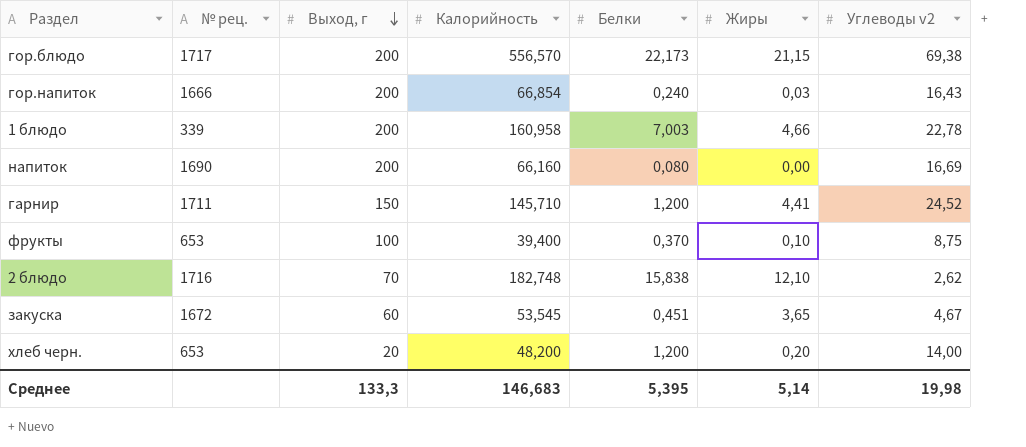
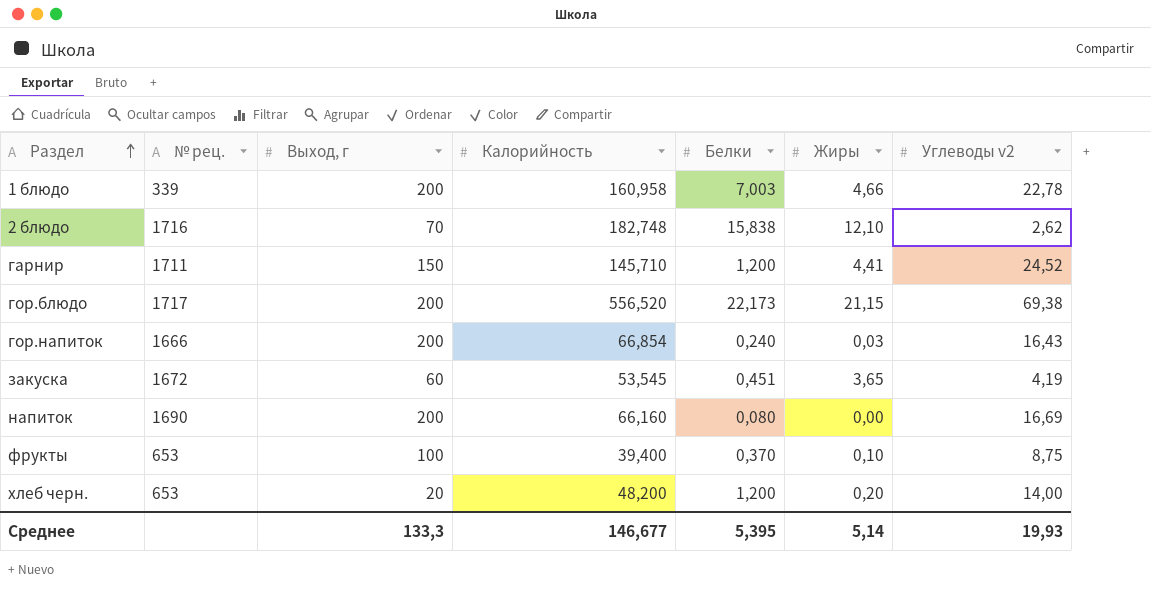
row order: Выход, г descending -> Раздел ascending
гор.блюдо | Калорийность: 556,570 -> 556,520
закуска | Углеводы v2: 4,67 -> 4,19
Среднее | Калорийность: 146,683 -> 146,677
Среднее | Углеводы v2: 19,98 -> 19,93

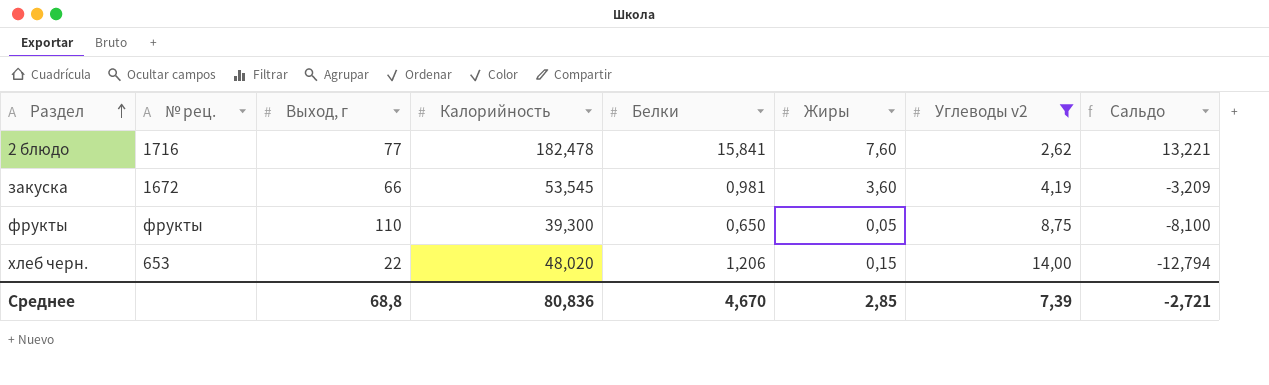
filter: none -> Углеводы v2 <= 14,00
column Сальдо | formula: none -> [Белки] - [Углеводы v2]
2 блюдо | Выход, г: 70 -> 77
2 блюдо | Калорийность: 182,748 -> 182,478
2 блюдо | Белки: 15,838 -> 15,841
2 блюдо | Жиры: 12,10 -> 7,60
закуска | Выход, г: 60 -> 66
закуска | Белки: 0,451 -> 0,981
закуска | Жиры: 3,65 -> 3,60
фрукты | № рец.: 653 -> фрукты
фрукты | Выход, г: 100 -> 110
фрукты | Калорийность: 39,400 -> 39,300
фрукты | Белки: 0,370 -> 0,650
фрукты | Жиры: 0,10 -> 0,05
хлеб черн. | Выход, г: 20 -> 22
хлеб черн. | Калорийность: 48,200 -> 48,020
хлеб черн. | Белки: 1,200 -> 1,206
хлеб черн. | Жиры: 0,20 -> 0,15
Среднее | Выход, г: 133,3 -> 68,8
Среднее | Калорийность: 146,677 -> 80,836
Среднее | Белки: 5,395 -> 4,670
Среднее | Жиры: 5,14 -> 2,85
Среднее | Углеводы v2: 19,93 -> 7,39

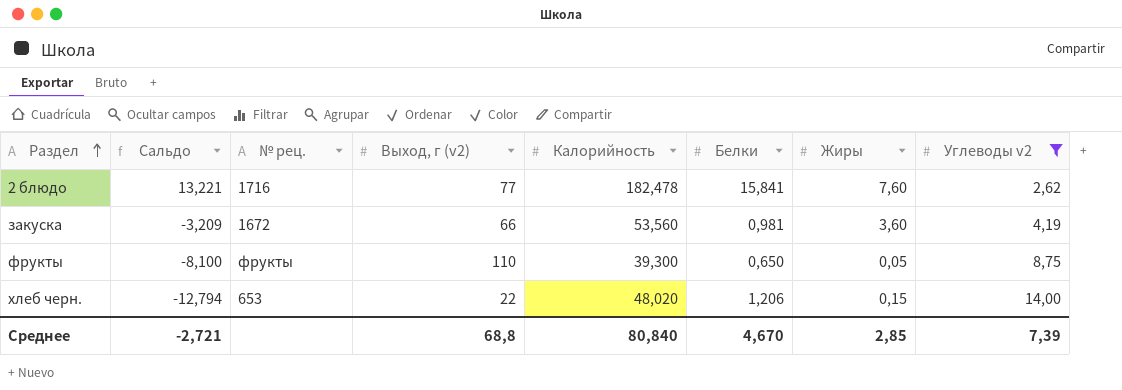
column Сальдо | position: 8 -> 2
column name: Выход, г -> Выход, г (v2)
закуска | Калорийность: 53,545 -> 53,560
Среднее | Калорийность: 80,836 -> 80,840

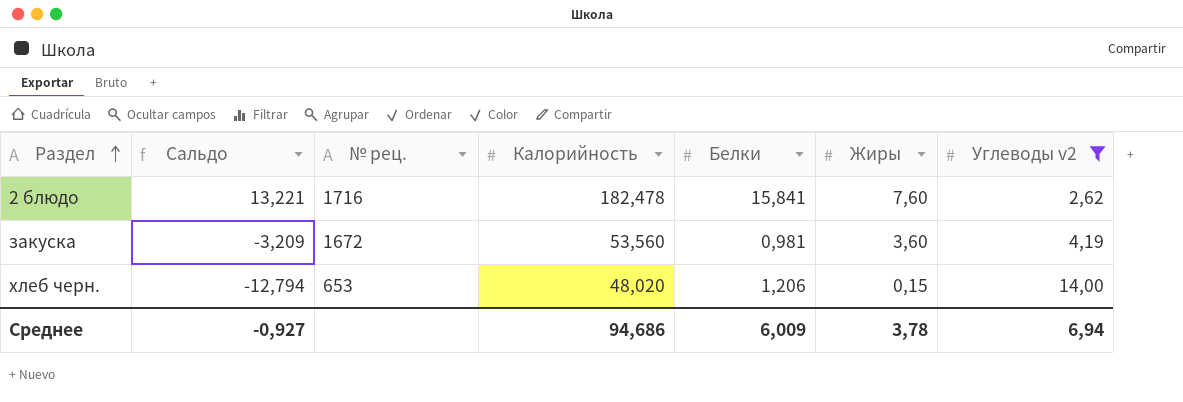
column Выход, г (v2) | position: 4 -> none
row фрукты: -8,100 | фрукты | 110 | 39,300 | 0,650 | 0,05 | 8,75 -> none
Среднее | Сальдо: -2,721 -> -0,927
Среднее | Калорийность: 80,840 -> 94,686
Среднее | Белки: 4,670 -> 6,009
Среднее | Жиры: 2,85 -> 3,78
Среднее | Углеводы v2: 7,39 -> 6,94

